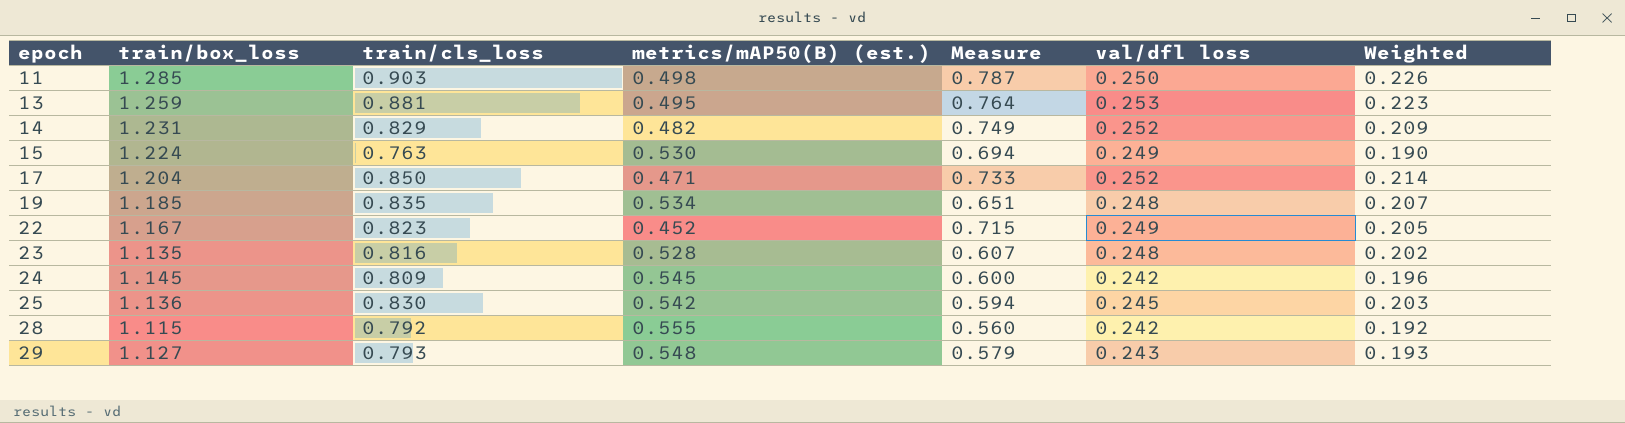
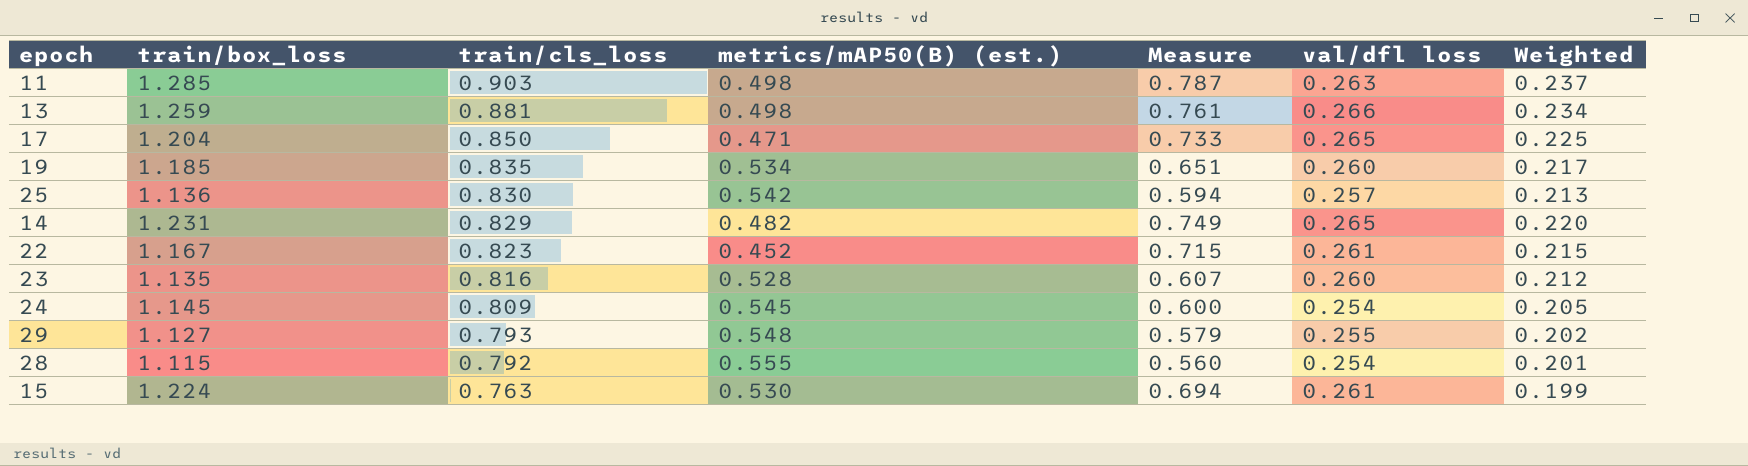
row order: epoch ascending -> train/cls_loss descending
11 | val/dfl loss: 0.250 -> 0.263
11 | Weighted: 0.226 -> 0.237
13 | metrics/mAP50(B) (est.): 0.495 -> 0.498
13 | Measure: 0.764 -> 0.761
13 | val/dfl loss: 0.253 -> 0.266
13 | Weighted: 0.223 -> 0.234
17 | val/dfl loss: 0.252 -> 0.265
17 | Weighted: 0.214 -> 0.225
19 | val/dfl loss: 0.248 -> 0.260
19 | Weighted: 0.207 -> 0.217
25 | val/dfl loss: 0.245 -> 0.257
25 | Weighted: 0.203 -> 0.213
14 | val/dfl loss: 0.252 -> 0.265
14 | Weighted: 0.209 -> 0.220
22 | val/dfl loss: 0.249 -> 0.261
22 | Weighted: 0.205 -> 0.215
23 | val/dfl loss: 0.248 -> 0.260
23 | Weighted: 0.202 -> 0.212
24 | val/dfl loss: 0.242 -> 0.254
24 | Weighted: 0.196 -> 0.205
29 | val/dfl loss: 0.243 -> 0.255
29 | Weighted: 0.193 -> 0.202
28 | val/dfl loss: 0.242 -> 0.254
28 | Weighted: 0.192 -> 0.201
15 | val/dfl loss: 0.249 -> 0.261
15 | Weighted: 0.190 -> 0.199

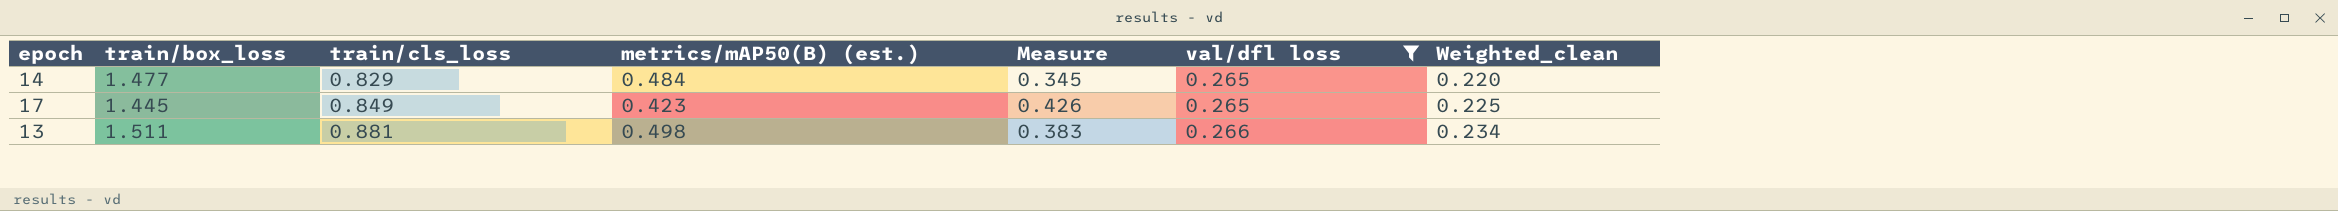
filter: none -> val/dfl loss >= 0.265
row order: train/cls_loss descending -> train/cls_loss ascending
column Measure | formula: [train/box_loss] - [metrics/mAP50(B) (est.)] -> [train/cls_loss] - [metrics/mAP50(B) (est.)]
column name: Weighted -> Weighted_clean
14 | train/box_loss: 1.231 -> 1.477
14 | metrics/mAP50(B) (est.): 0.482 -> 0.484
17 | train/box_loss: 1.204 -> 1.445
17 | train/cls_loss: 0.850 -> 0.849
17 | metrics/mAP50(B) (est.): 0.471 -> 0.423
13 | train/box_loss: 1.259 -> 1.511

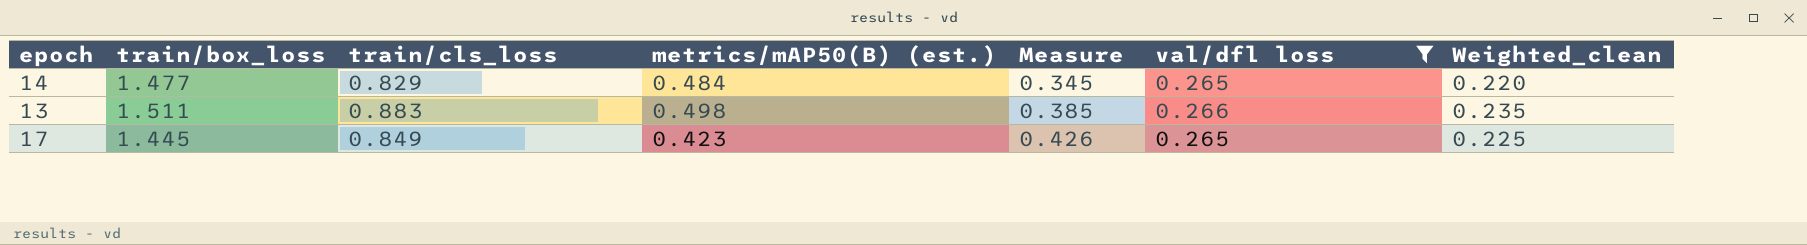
row order: train/cls_loss ascending -> Measure ascending
13 | train/cls_loss: 0.881 -> 0.883
13 | Measure: 0.383 -> 0.385
13 | Weighted_clean: 0.234 -> 0.235

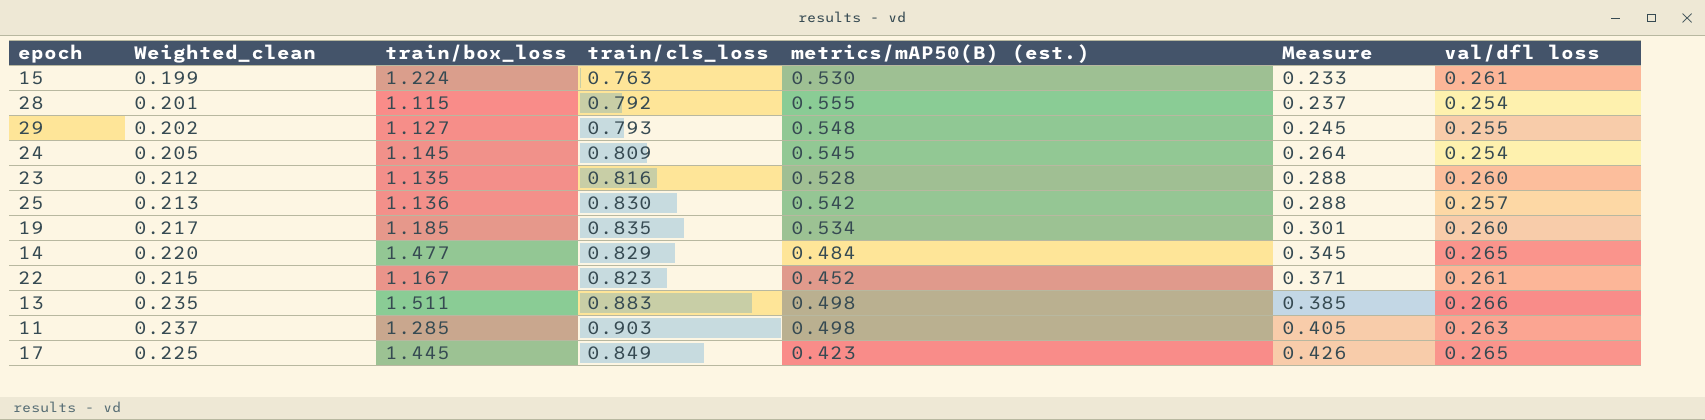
filter: val/dfl loss >= 0.265 -> none
column Weighted_clean | position: 7 -> 2

